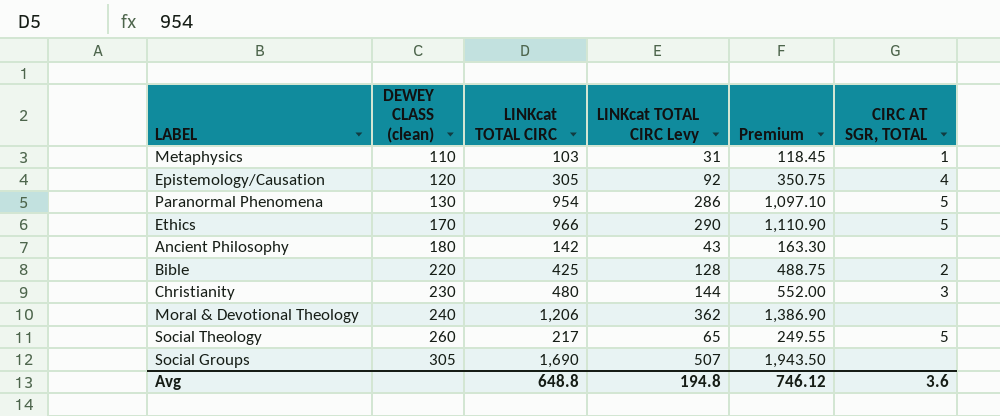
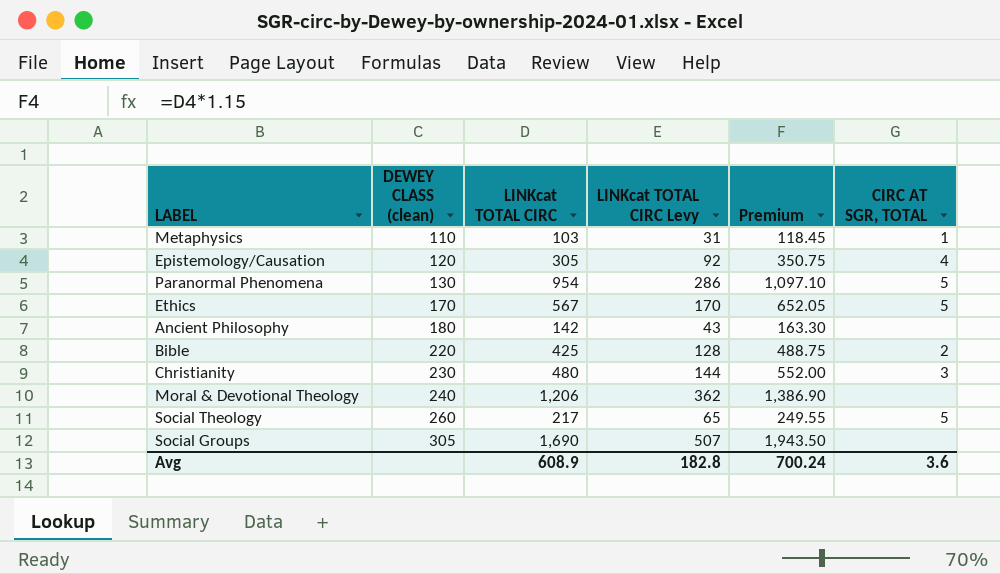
Ethics | LINKcat TOTAL CIRC: 966 -> 567
Ethics | LINKcat TOTAL CIRC Levy: 290 -> 170
Ethics | Premium: 1,110.90 -> 652.05
Avg | LINKcat TOTAL CIRC: 648.8 -> 608.9
Avg | LINKcat TOTAL CIRC Levy: 194.8 -> 182.8
Avg | Premium: 746.12 -> 700.24

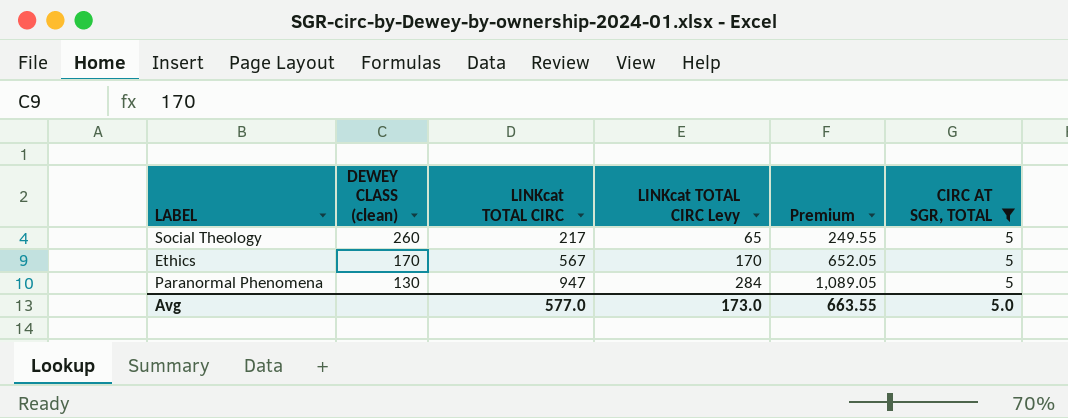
filter: none -> CIRC AT SGR, TOTAL = 5
row order: DEWEY CLASS (clean) ascending -> DEWEY CLASS (clean) descending
Paranormal Phenomena | LINKcat TOTAL CIRC: 954 -> 947
Paranormal Phenomena | LINKcat TOTAL CIRC Levy: 286 -> 284
Paranormal Phenomena | Premium: 1,097.10 -> 1,089.05
Avg | LINKcat TOTAL CIRC: 608.9 -> 577.0
Avg | LINKcat TOTAL CIRC Levy: 182.8 -> 173.0
Avg | Premium: 700.24 -> 663.55
Avg | CIRC AT SGR, TOTAL: 3.6 -> 5.0

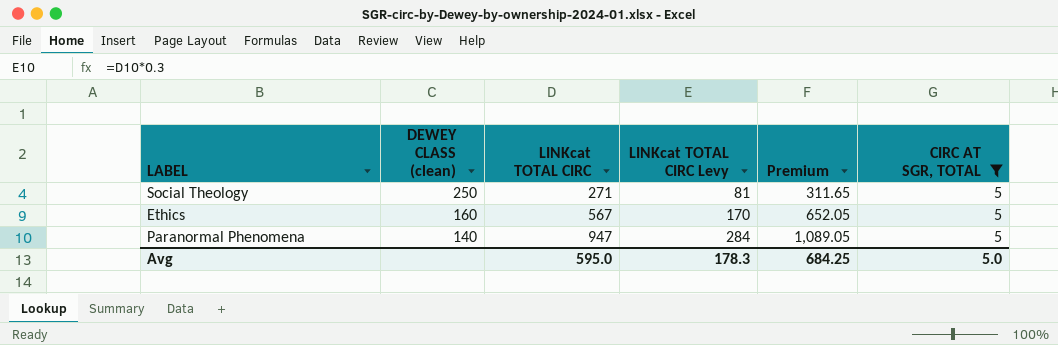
Social Theology | DEWEY CLASS (clean): 260 -> 250
Social Theology | LINKcat TOTAL CIRC: 217 -> 271
Social Theology | LINKcat TOTAL CIRC Levy: 65 -> 81
Social Theology | Premium: 249.55 -> 311.65
Ethics | DEWEY CLASS (clean): 170 -> 160
Paranormal Phenomena | DEWEY CLASS (clean): 130 -> 140
Avg | LINKcat TOTAL CIRC: 577.0 -> 595.0
Avg | LINKcat TOTAL CIRC Levy: 173.0 -> 178.3
Avg | Premium: 663.55 -> 684.25

